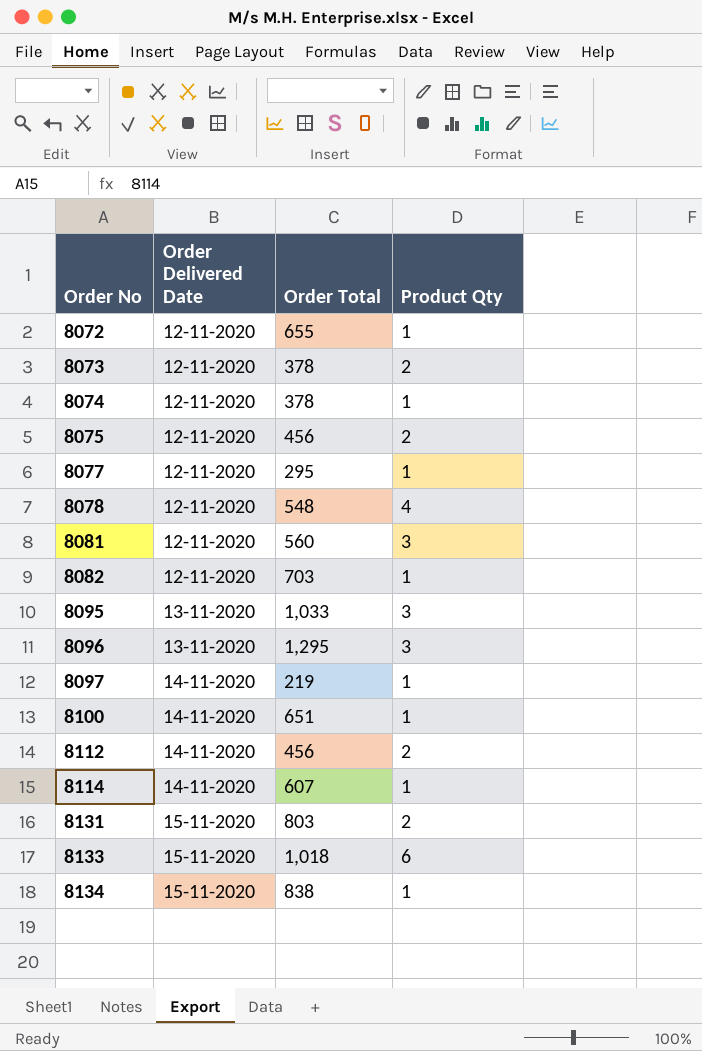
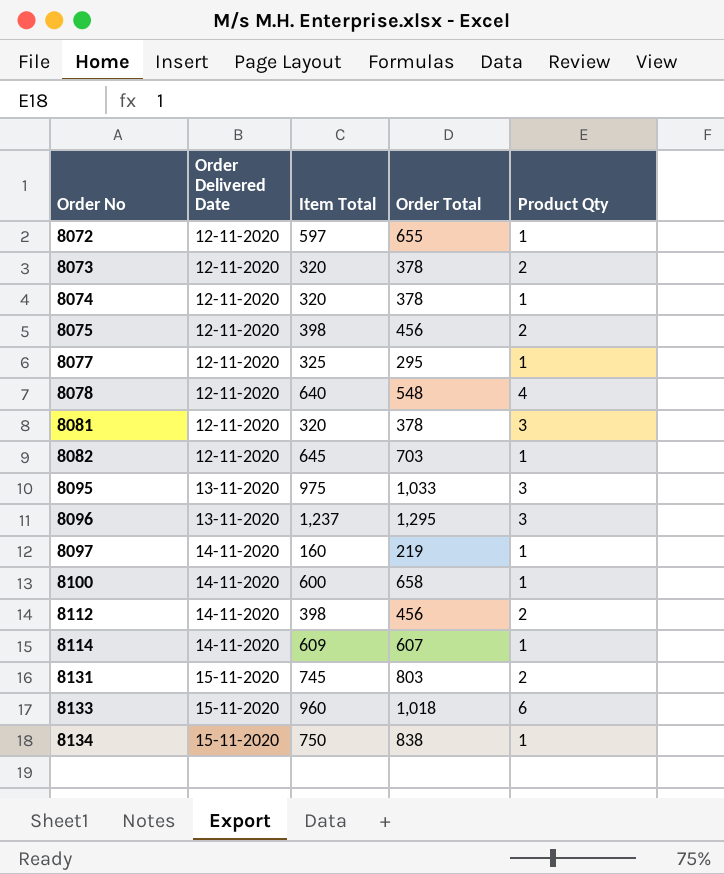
column Item Total | position: none -> 3
8081 | Order Total: 560 -> 378
8100 | Order Total: 651 -> 658

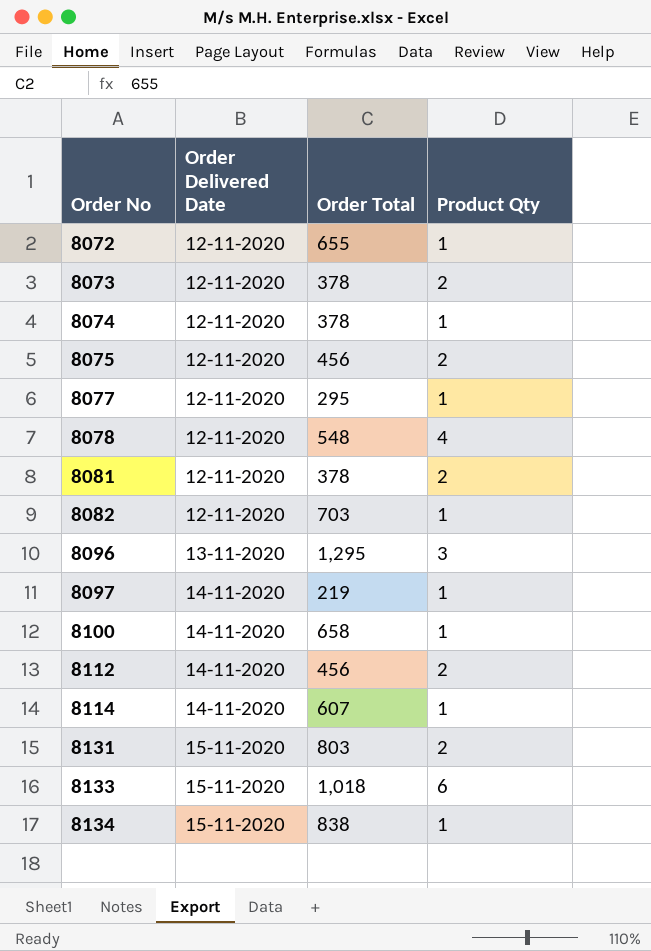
column Item Total | position: 3 -> none
row 8095: 13-11-2020 | 975 | 1,033 | 3 -> none
8081 | Product Qty: 3 -> 2

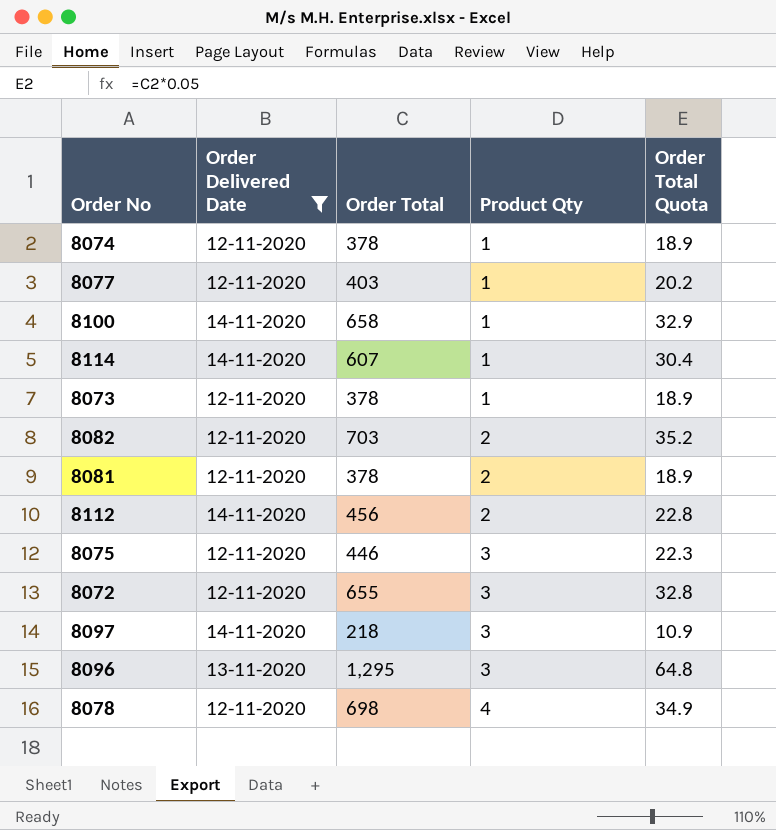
filter: none -> Order Delivered Date != 15-11-2020
row order: Order No ascending -> Product Qty ascending
column Order Total Quota | formula: none -> [Order Total] * 0.05
8077 | Order Total: 295 -> 403
8073 | Product Qty: 2 -> 1
8082 | Product Qty: 1 -> 2
8075 | Order Total: 456 -> 446
8075 | Product Qty: 2 -> 3
8072 | Product Qty: 1 -> 3
8097 | Order Total: 219 -> 218
8097 | Product Qty: 1 -> 3
8078 | Order Total: 548 -> 698

